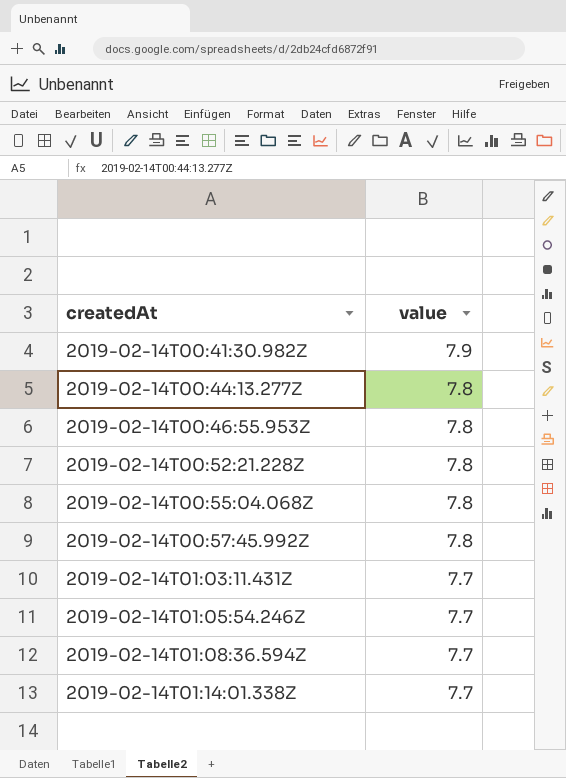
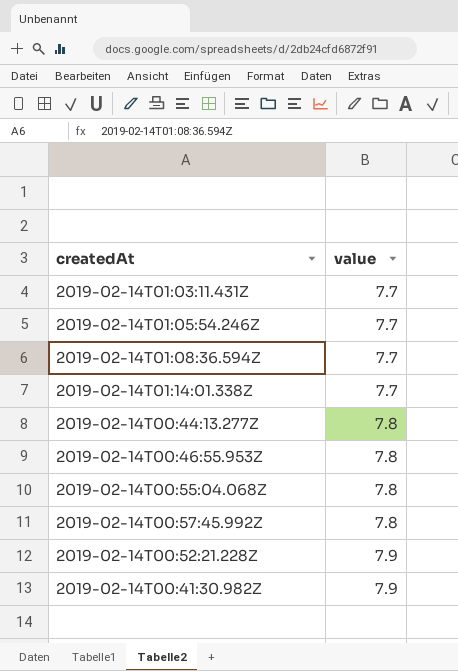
row order: createdAt ascending -> value ascending
2019-02-14T00:52:21.228Z | value: 7.8 -> 7.9

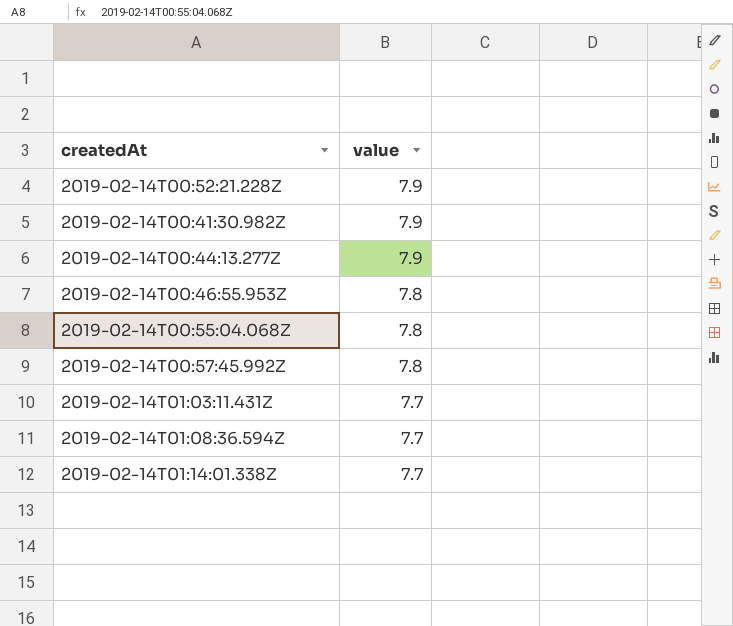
row order: value ascending -> value descending
row 2019-02-14T01:05:54.246Z: 7.7 -> none
2019-02-14T00:44:13.277Z | value: 7.8 -> 7.9

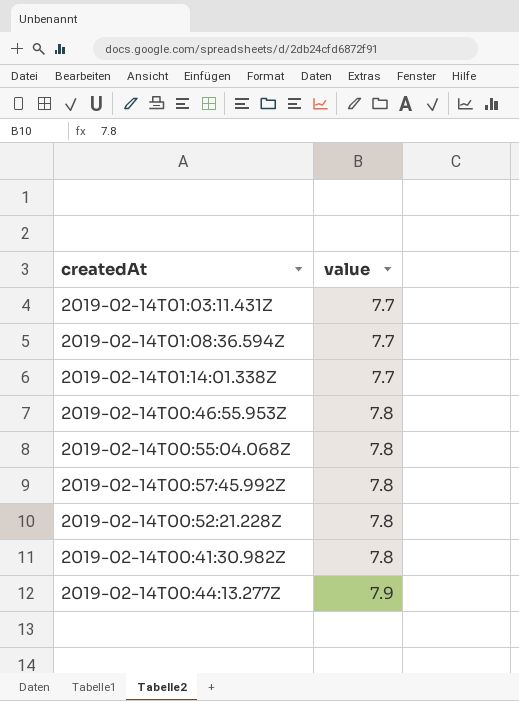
row order: value descending -> value ascending
2019-02-14T00:52:21.228Z | value: 7.9 -> 7.8
2019-02-14T00:41:30.982Z | value: 7.9 -> 7.8

